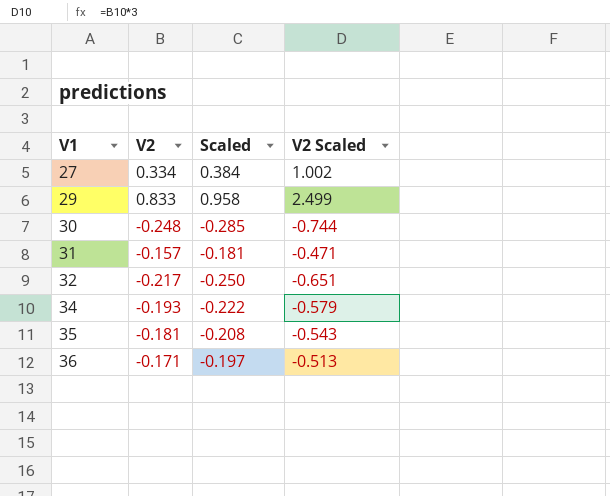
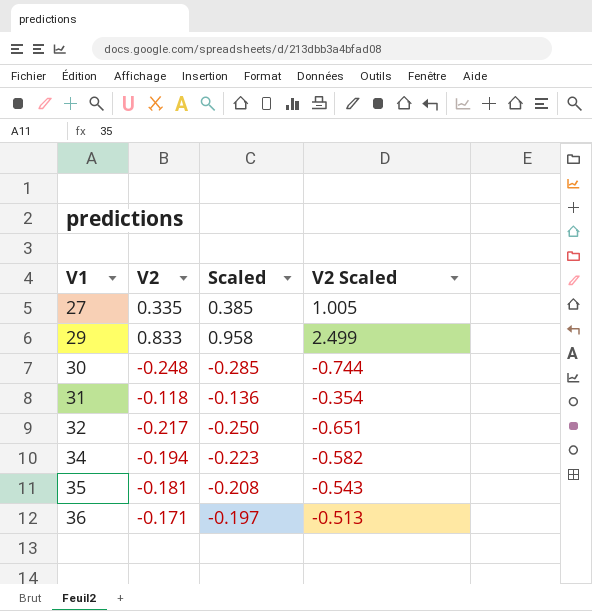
27 | V2: 0.334 -> 0.335
27 | Scaled: 0.384 -> 0.385
27 | V2 Scaled: 1.002 -> 1.005
31 | V2: -0.157 -> -0.118
31 | Scaled: -0.181 -> -0.136
31 | V2 Scaled: -0.471 -> -0.354
34 | V2: -0.193 -> -0.194
34 | Scaled: -0.222 -> -0.223
34 | V2 Scaled: -0.579 -> -0.582

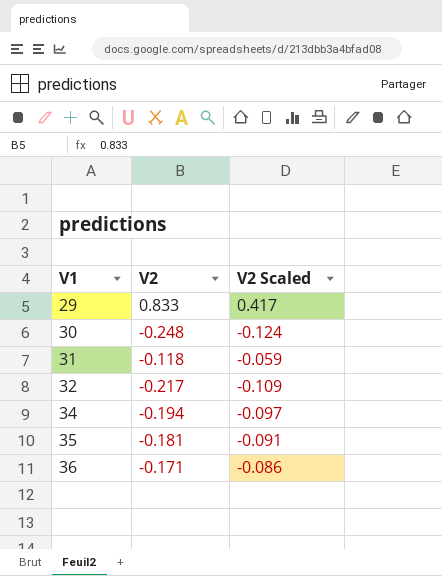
column Scaled | formula: [V2] * 1.15 -> none
column V2 Scaled | formula: [V2] * 3 -> [V2] * 0.5
row 27: 0.335 | 0.385 | 1.005 -> none

